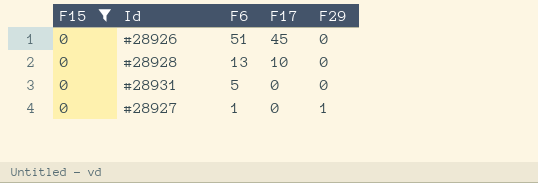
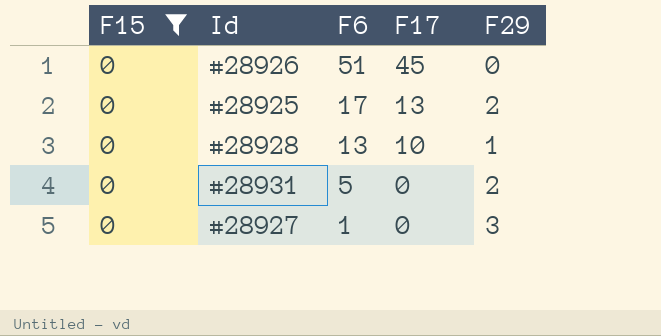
row #28925: none -> 0 | 17 | 13 | 2
#28928 | F29: 0 -> 1
#28931 | F29: 0 -> 2
#28927 | F29: 1 -> 3

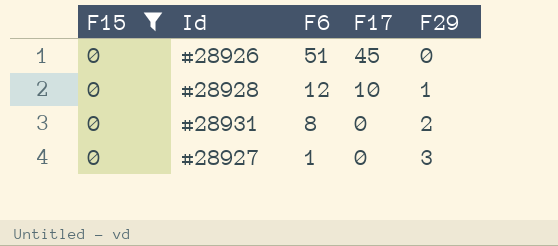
row #28925: 0 | 17 | 13 | 2 -> none
#28928 | F6: 13 -> 12
#28931 | F6: 5 -> 8

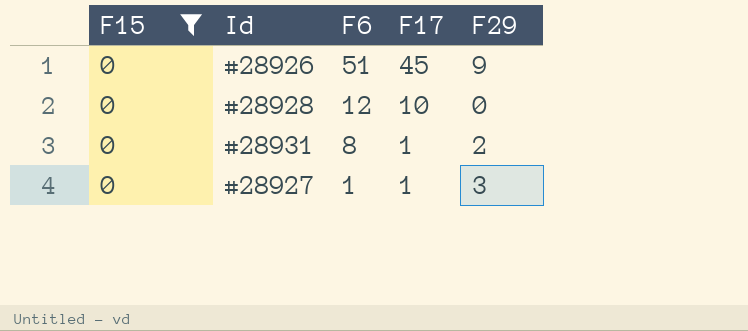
#28926 | F29: 0 -> 9
#28928 | F29: 1 -> 0
#28931 | F17: 0 -> 1
#28927 | F17: 0 -> 1

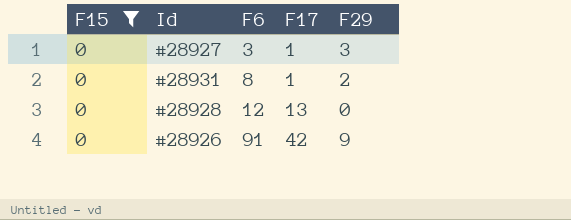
row order: F6 descending -> F6 ascending
#28927 | F6: 1 -> 3
#28928 | F17: 10 -> 13
#28926 | F6: 51 -> 91
#28926 | F17: 45 -> 42

